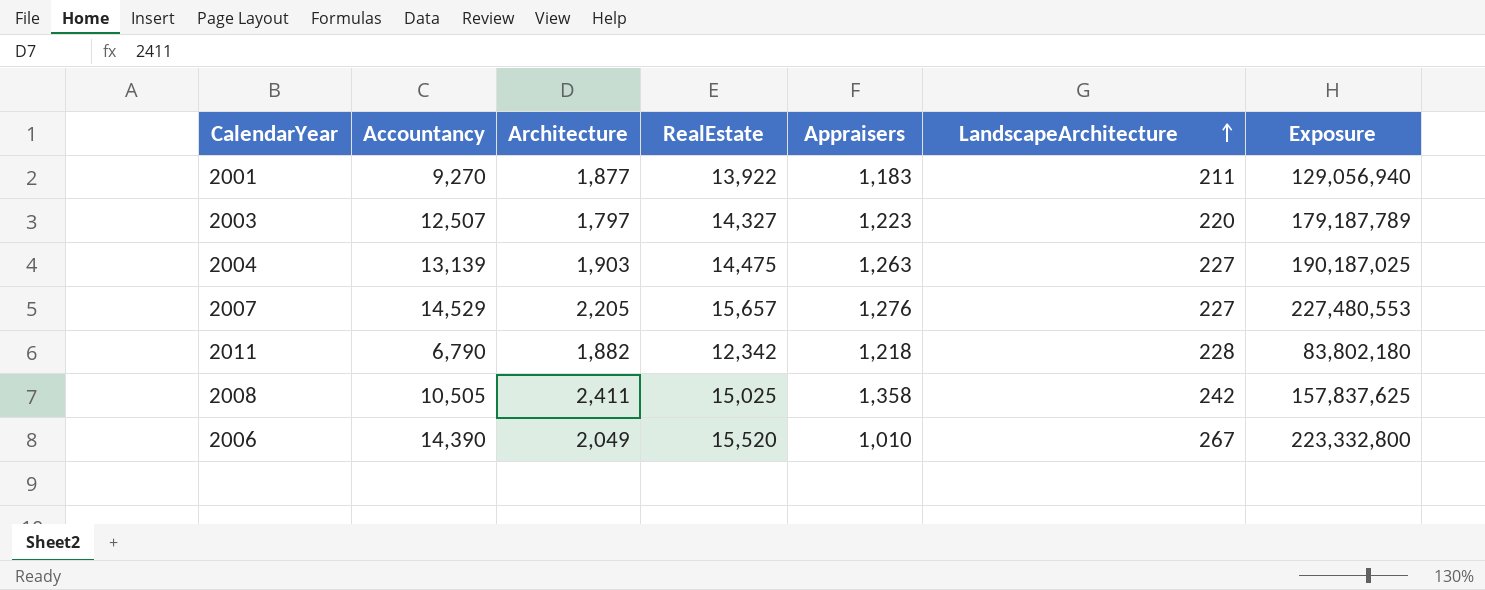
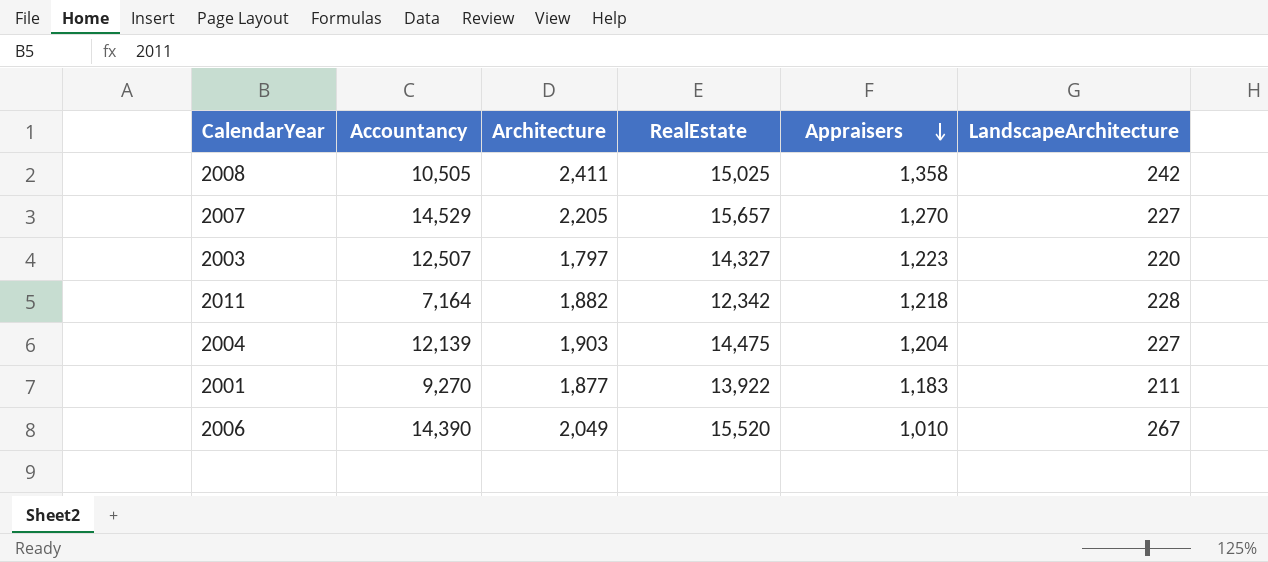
row order: LandscapeArchitecture ascending -> Appraisers descending
column Exposure | formula: [Accountancy] * [RealEstate] -> none
2007 | Appraisers: 1,276 -> 1,270
2011 | Accountancy: 6,790 -> 7,164
2004 | Accountancy: 13,139 -> 12,139
2004 | Appraisers: 1,263 -> 1,204

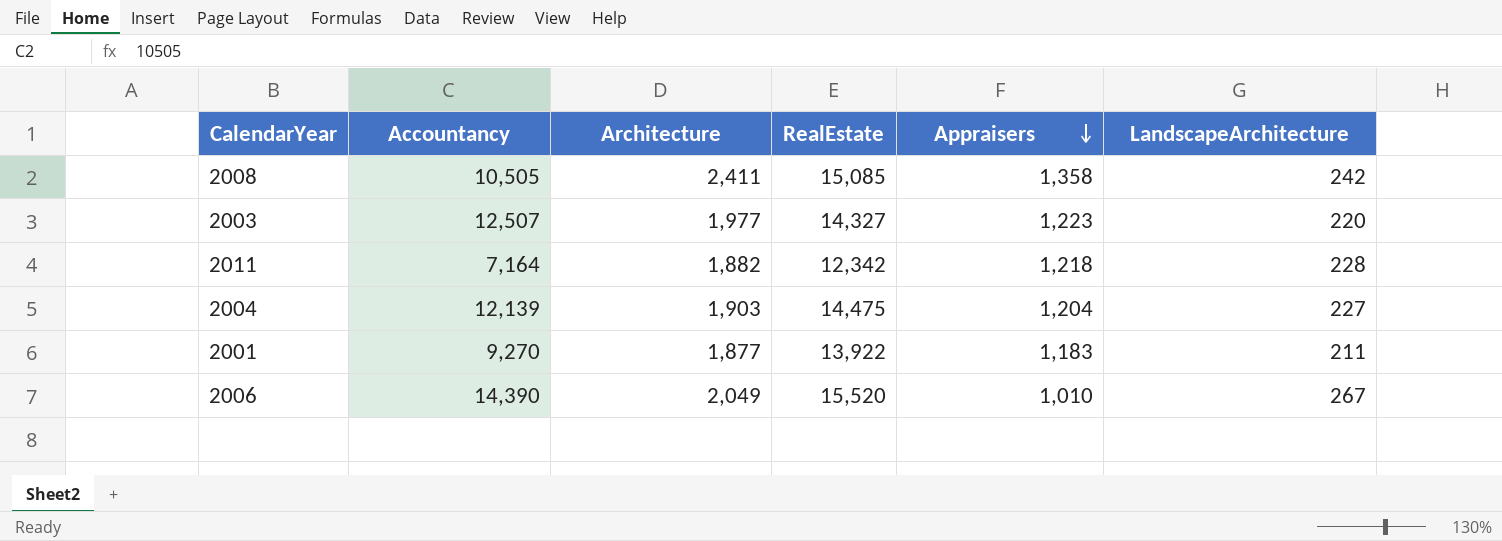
row 2007: 14,529 | 2,205 | 15,657 | 1,270 | 227 -> none
2008 | RealEstate: 15,025 -> 15,085
2003 | Architecture: 1,797 -> 1,977

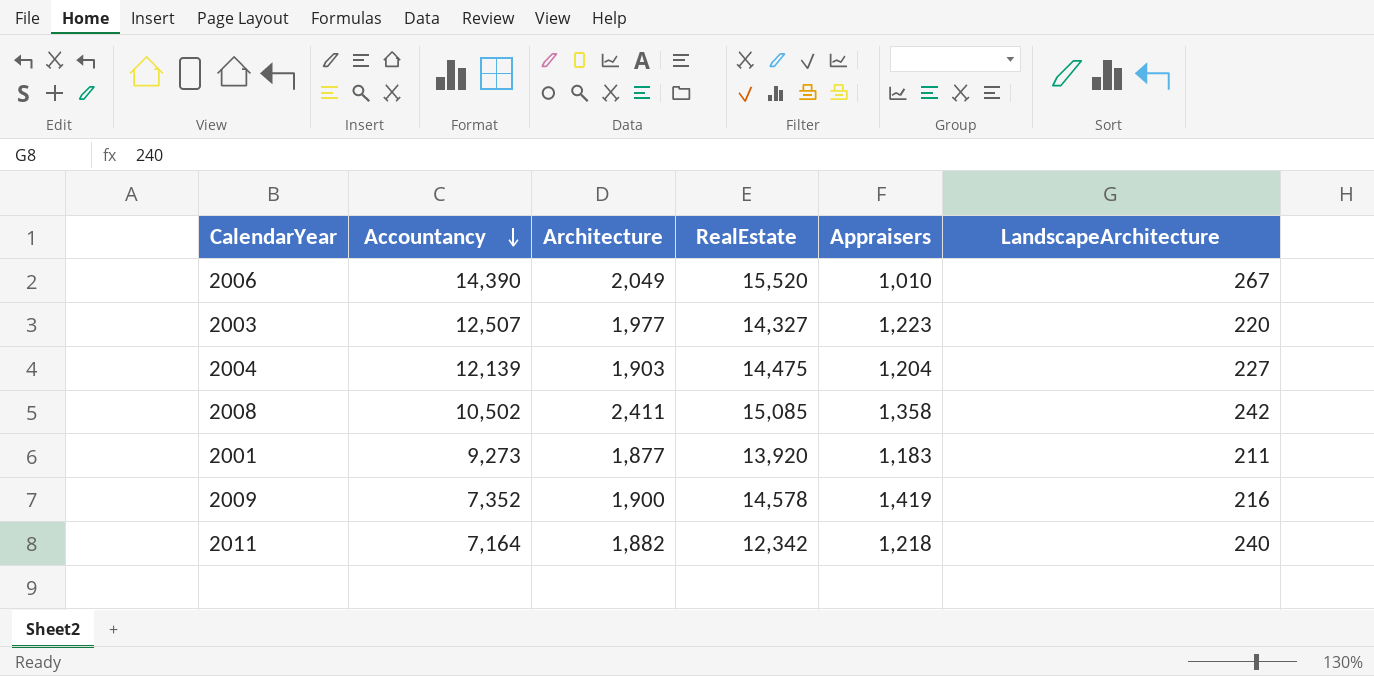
row order: Appraisers descending -> Accountancy descending
2008 | Accountancy: 10,505 -> 10,502
2001 | Accountancy: 9,270 -> 9,273
2001 | RealEstate: 13,922 -> 13,920
row 2009: none -> 7,352 | 1,900 | 14,578 | 1,419 | 216
2011 | LandscapeArchitecture: 228 -> 240

